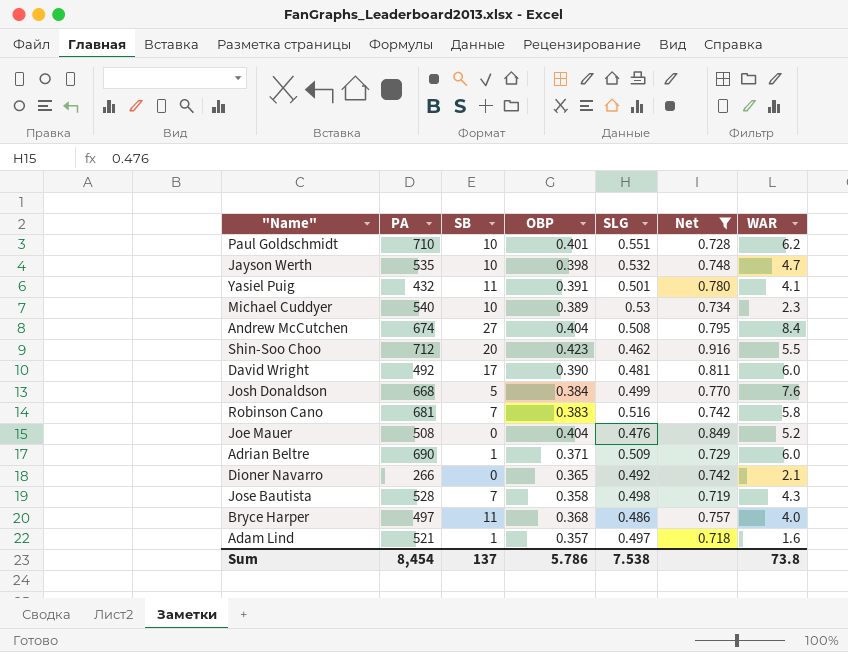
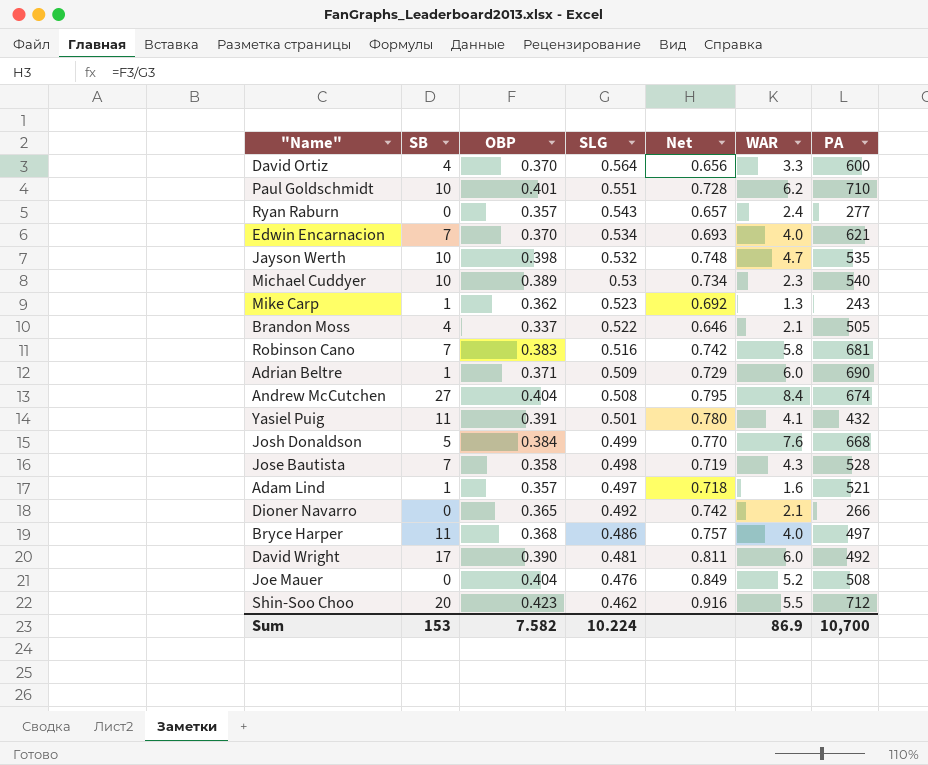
filter: Net >= 0.718 -> none
row order: none -> SLG descending
column PA | position: 2 -> 7
Sum | SB: 137 -> 153
Sum | OBP: 5.786 -> 7.582
Sum | SLG: 7.538 -> 10.224
Sum | WAR: 73.8 -> 86.9
Sum | PA: 8,454 -> 10,700

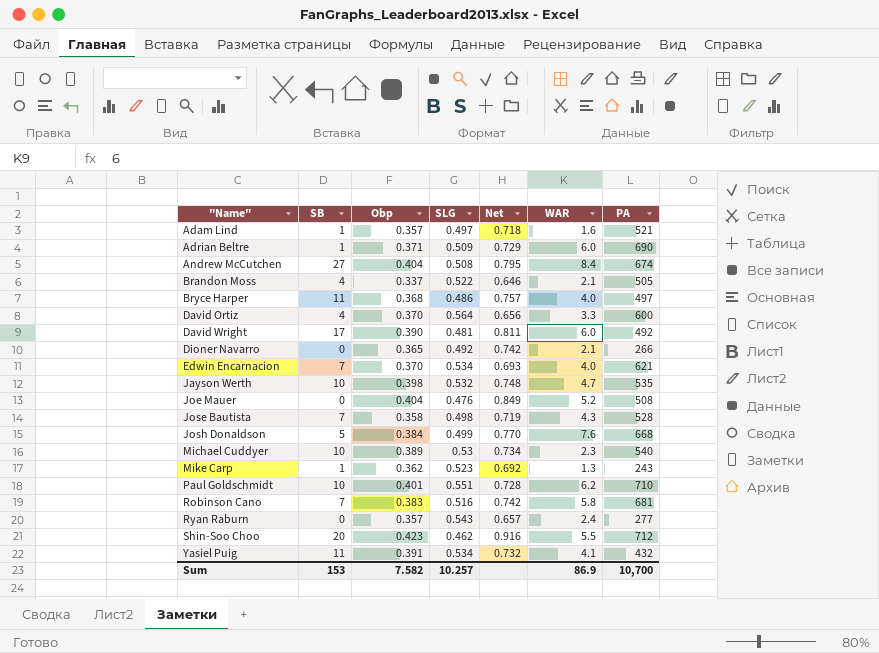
row order: SLG descending -> "Name" ascending
column name: OBP -> Obp
Yasiel Puig | SLG: 0.501 -> 0.534
Yasiel Puig | Net: 0.780 -> 0.732
Sum | SLG: 10.224 -> 10.257

